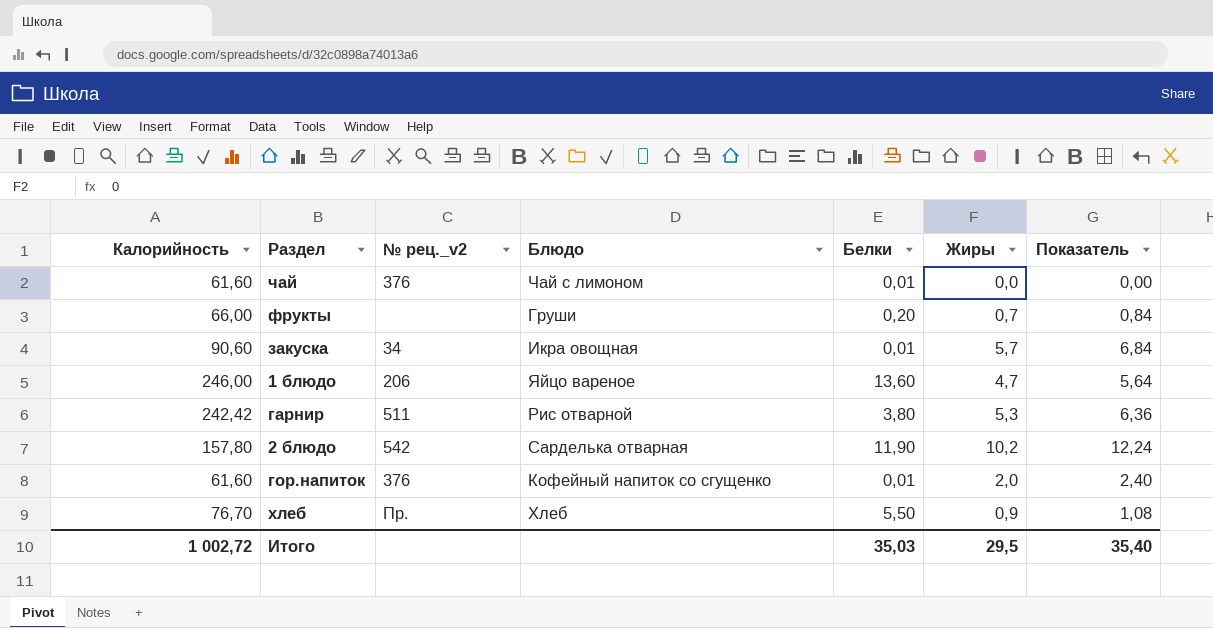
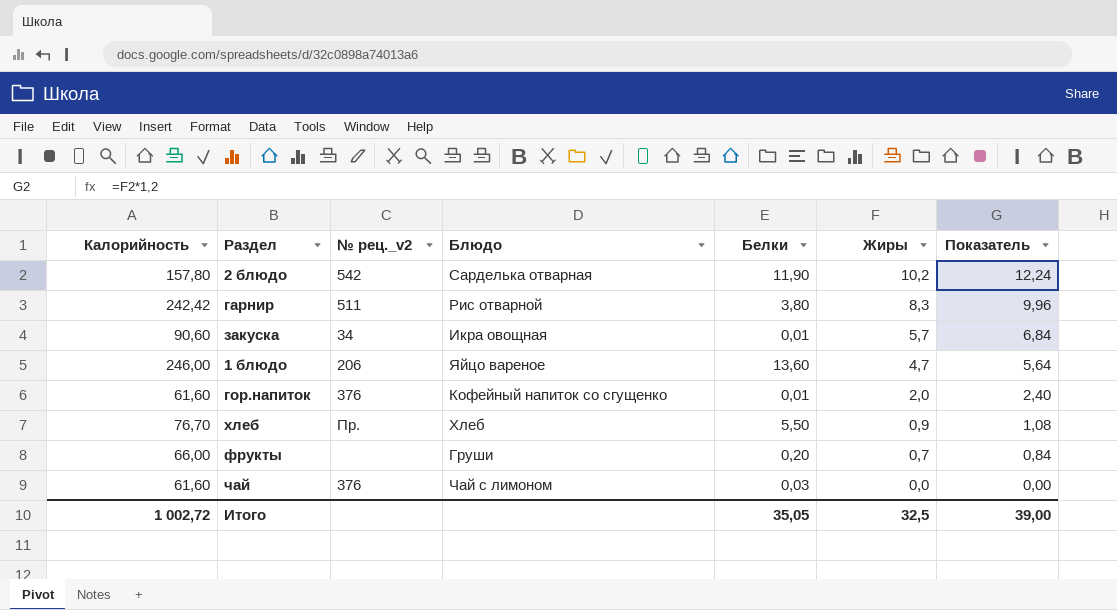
row order: none -> Жиры descending
гарнир | Жиры: 5,3 -> 8,3
гарнир | Показатель: 6,36 -> 9,96
чай | Белки: 0,01 -> 0,03
Итого | Белки: 35,03 -> 35,05
Итого | Жиры: 29,5 -> 32,5
Итого | Показатель: 35,40 -> 39,00

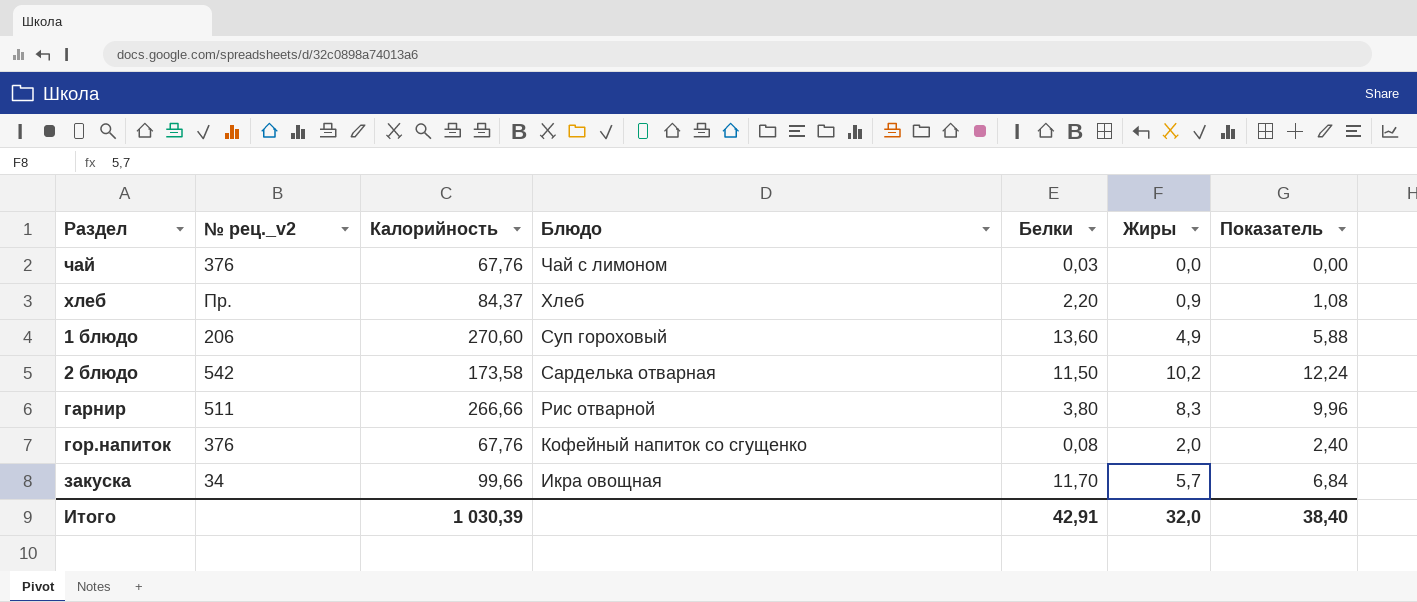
row order: Жиры descending -> Блюдо descending
column Калорийность | position: 1 -> 3
row фрукты: 66,00 | none | Груши | 0,20 | 0,7 | 0,84 -> none
чай | Калорийность: 61,60 -> 67,76
хлеб | Калорийность: 76,70 -> 84,37
хлеб | Белки: 5,50 -> 2,20
1 блюдо | Калорийность: 246,00 -> 270,60
1 блюдо | Блюдо: Яйцо вареное -> Суп гороховый
1 блюдо | Жиры: 4,7 -> 4,9
1 блюдо | Показатель: 5,64 -> 5,88
2 блюдо | Калорийность: 157,80 -> 173,58
2 блюдо | Белки: 11,90 -> 11,50
гарнир | Калорийность: 242,42 -> 266,66
гор.напиток | Калорийность: 61,60 -> 67,76
гор.напиток | Белки: 0,01 -> 0,08
закуска | Калорийность: 90,60 -> 99,66
закуска | Белки: 0,01 -> 11,70
Итого | Калорийность: 1 002,72 -> 1 030,39
Итого | Белки: 35,05 -> 42,91
Итого | Жиры: 32,5 -> 32,0
Итого | Показатель: 39,00 -> 38,40

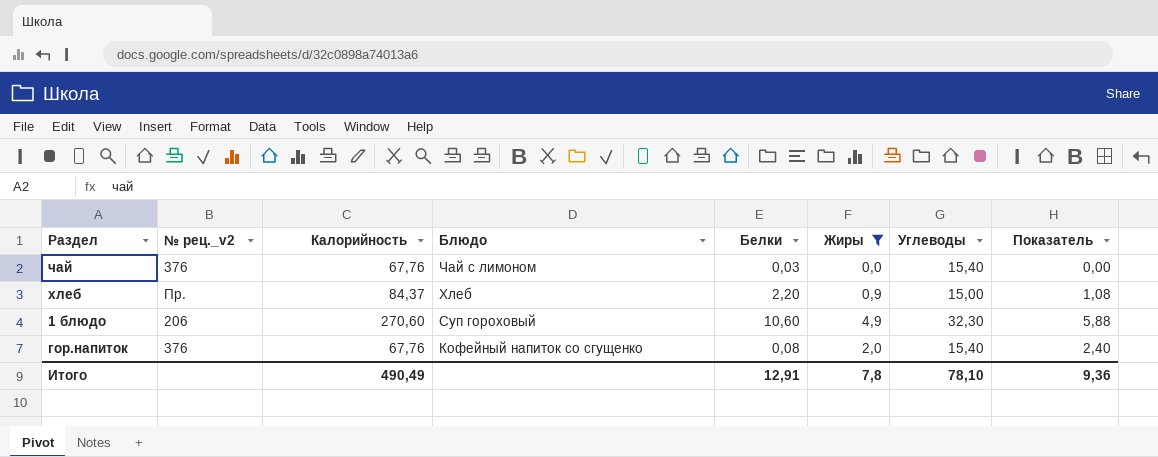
filter: none -> Жиры <= 4,9
column Углеводы | position: none -> 7
1 блюдо | Белки: 13,60 -> 10,60
Итого | Калорийность: 1 030,39 -> 490,49
Итого | Белки: 42,91 -> 12,91
Итого | Жиры: 32,0 -> 7,8
Итого | Показатель: 38,40 -> 9,36

